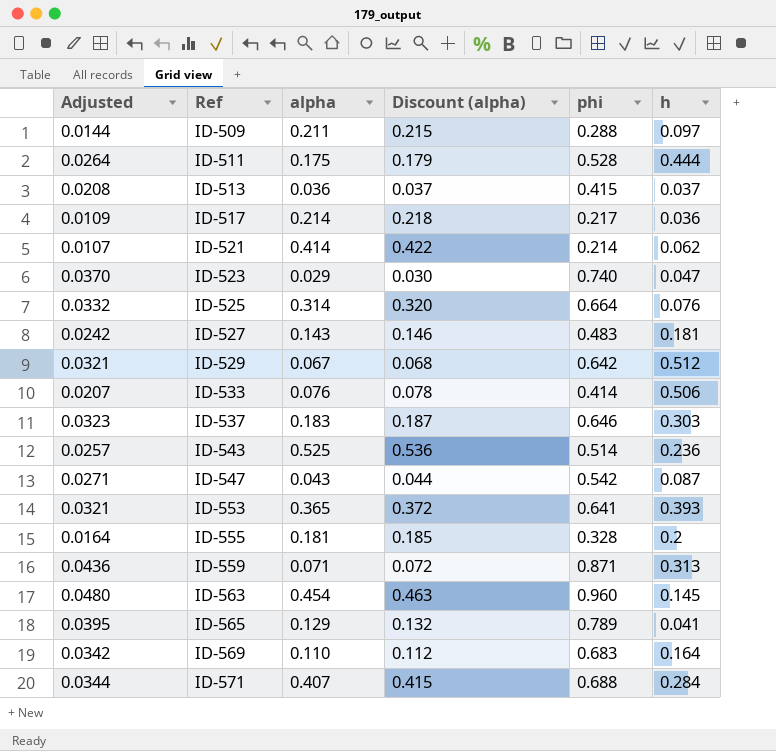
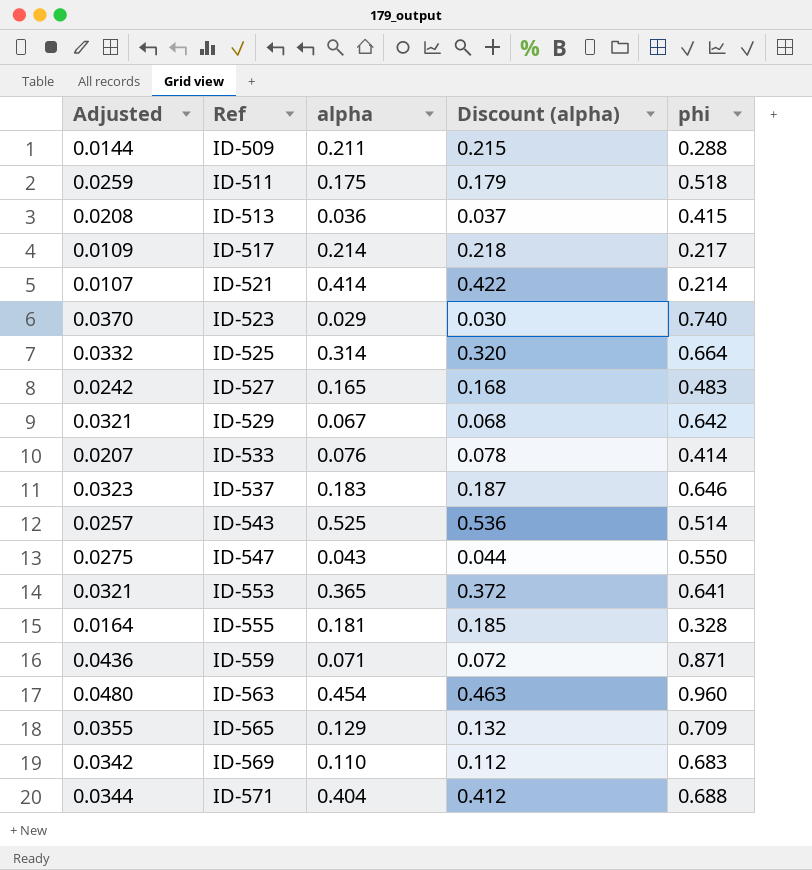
column h | position: 6 -> none
ID-511 | Adjusted: 0.0264 -> 0.0259
ID-511 | phi: 0.528 -> 0.518
ID-527 | alpha: 0.143 -> 0.165
ID-527 | Discount (alpha): 0.146 -> 0.168
ID-547 | Adjusted: 0.0271 -> 0.0275
ID-547 | phi: 0.542 -> 0.550
ID-565 | Adjusted: 0.0395 -> 0.0355
ID-565 | phi: 0.789 -> 0.709
ID-571 | alpha: 0.407 -> 0.404
ID-571 | Discount (alpha): 0.415 -> 0.412

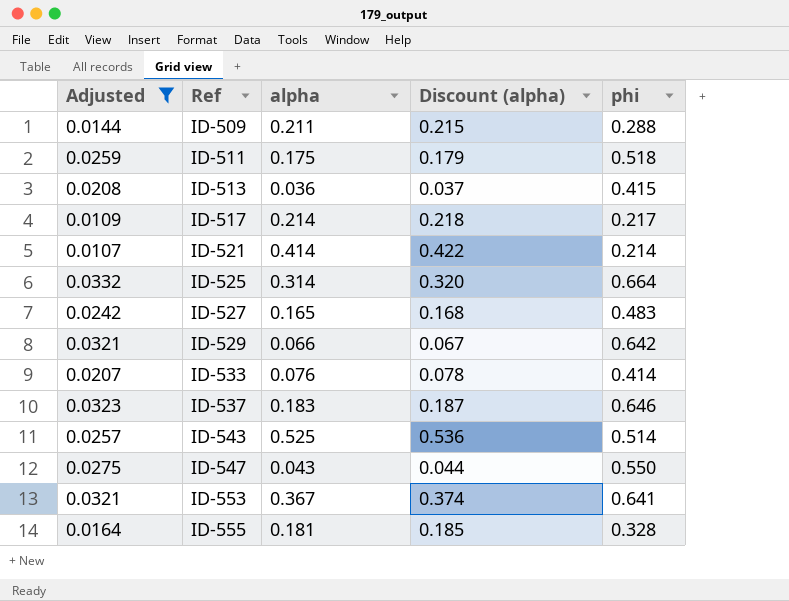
filter: none -> Adjusted <= 0.0332
ID-529 | alpha: 0.067 -> 0.066
ID-529 | Discount (alpha): 0.068 -> 0.067
ID-553 | alpha: 0.365 -> 0.367
ID-553 | Discount (alpha): 0.372 -> 0.374

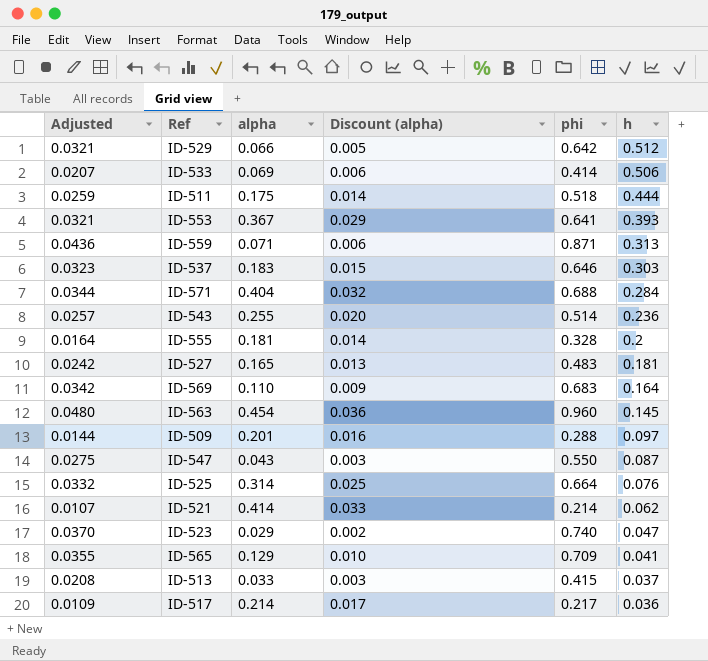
filter: Adjusted <= 0.0332 -> none
row order: Ref ascending -> h descending
column Discount (alpha) | formula: [alpha] * 1.02 -> [alpha] * 0.08
column h | position: none -> 6
ID-533 | alpha: 0.076 -> 0.069
ID-543 | alpha: 0.525 -> 0.255
ID-509 | alpha: 0.211 -> 0.201
ID-513 | alpha: 0.036 -> 0.033

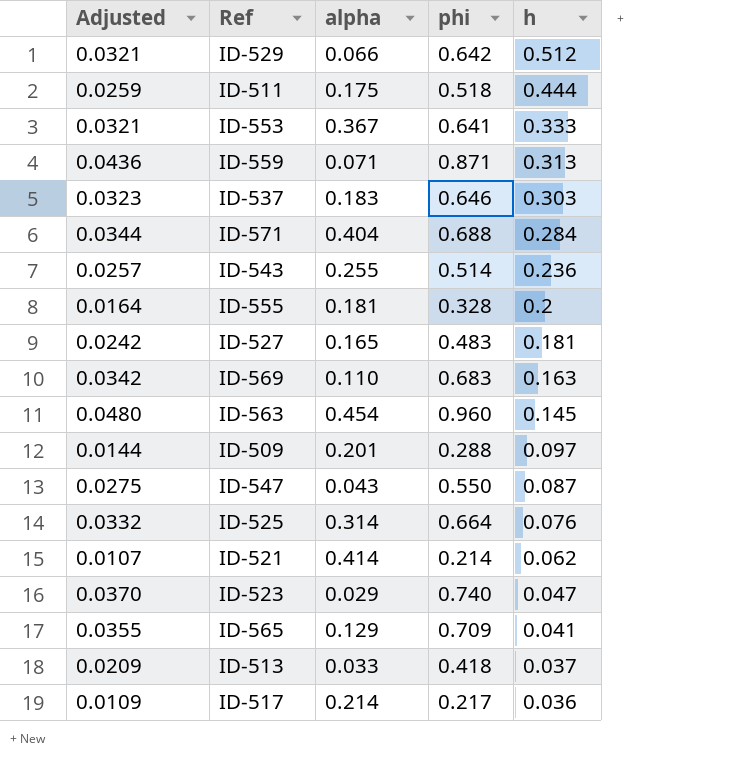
column Discount (alpha) | formula: [alpha] * 0.08 -> none
row ID-533: 0.0207 | 0.069 | 0.006 | 0.414 | 0.506 -> none
ID-553 | h: 0.393 -> 0.333
ID-569 | h: 0.164 -> 0.163
ID-513 | Adjusted: 0.0208 -> 0.0209
ID-513 | phi: 0.415 -> 0.418

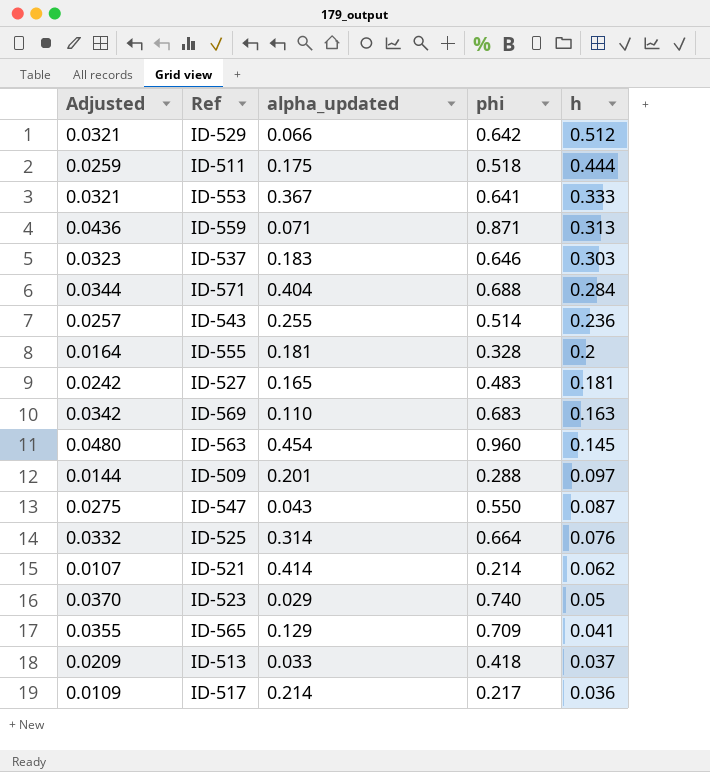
column name: alpha -> alpha_updated
ID-523 | h: 0.047 -> 0.05

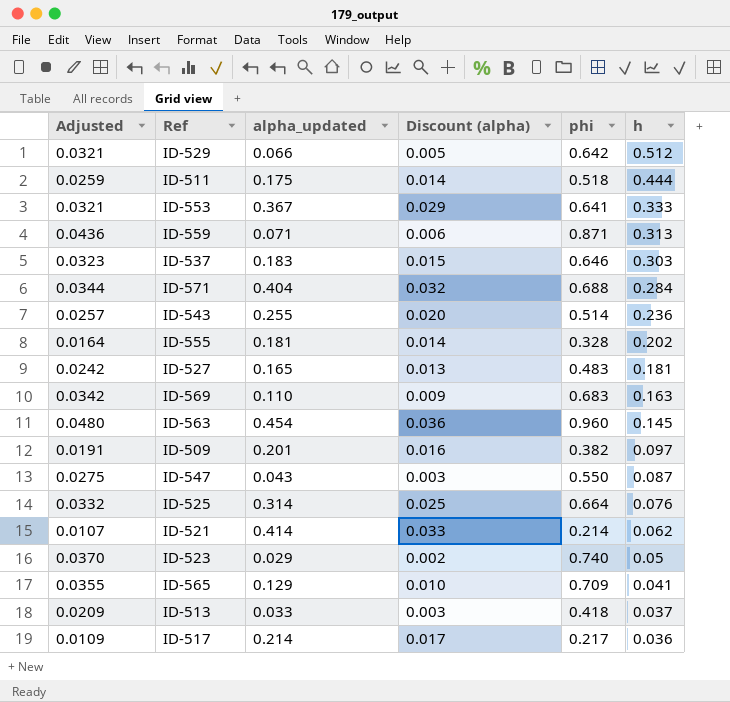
column Discount (alpha) | formula: none -> [alpha_updated] * 0.08
ID-555 | h: 0.2 -> 0.202
ID-509 | Adjusted: 0.0144 -> 0.0191
ID-509 | phi: 0.288 -> 0.382

